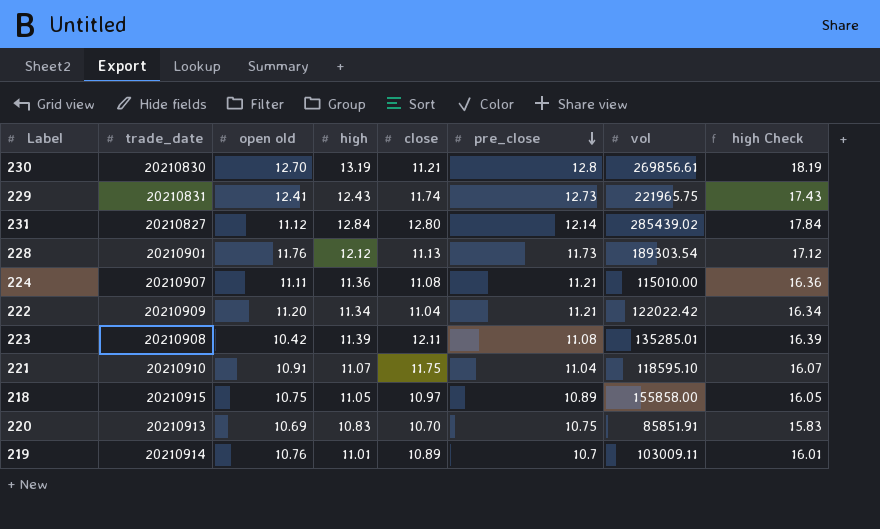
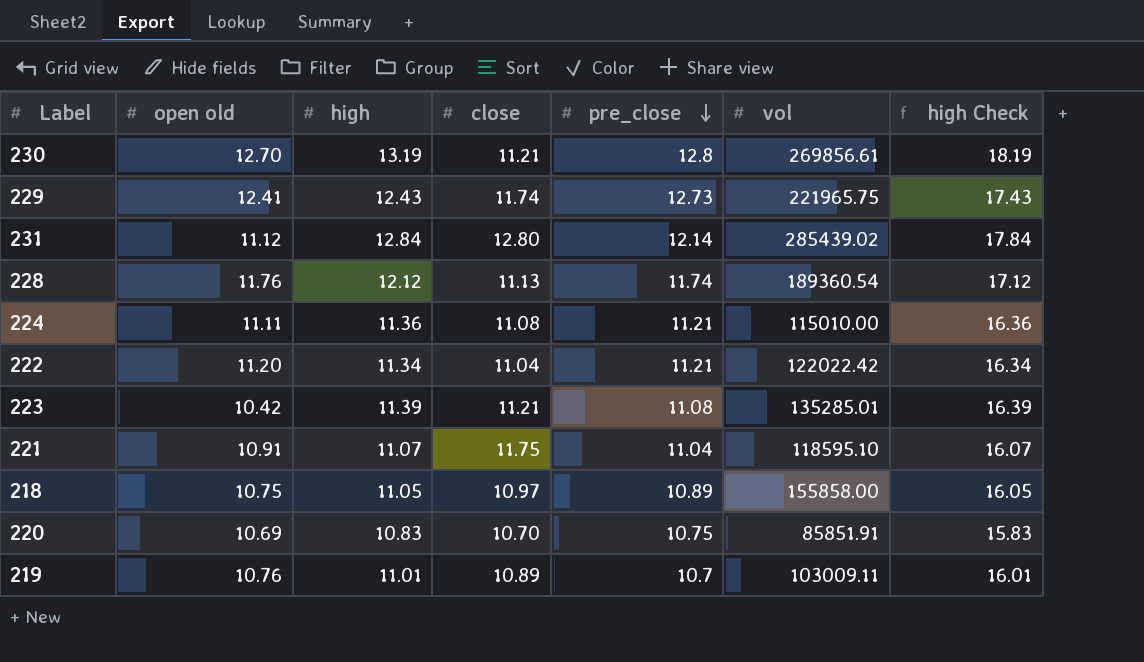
column trade_date | position: 2 -> none
228 | pre_close: 11.73 -> 11.74
228 | vol: 189303.54 -> 189360.54
223 | close: 12.11 -> 11.21

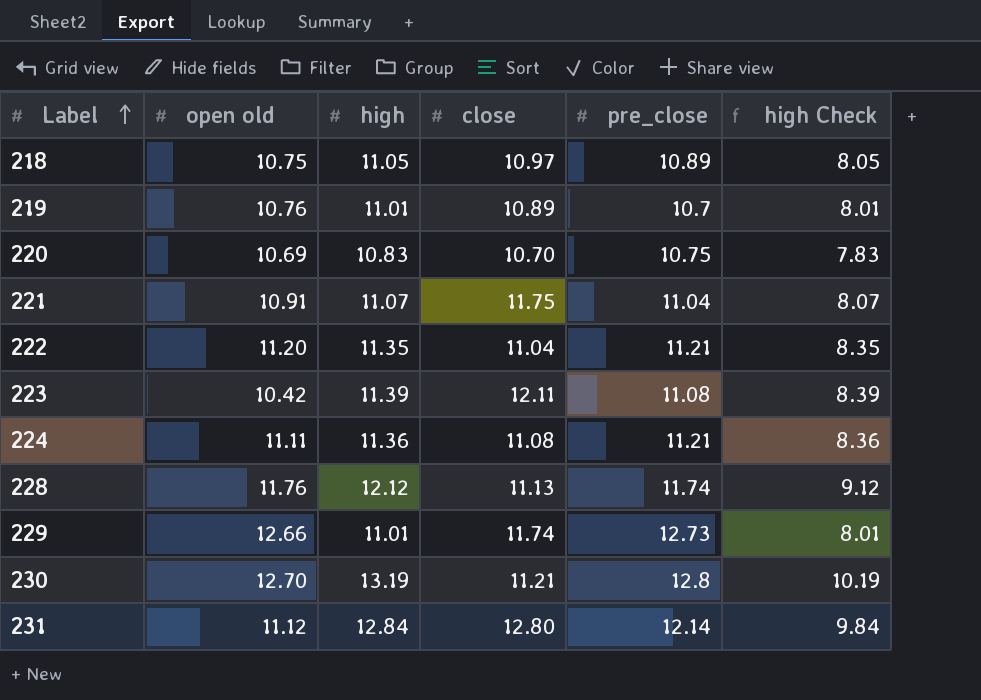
row order: pre_close descending -> Label ascending
column vol | position: 6 -> none
column high Check | formula: [high] + 5 -> [high] - 3
222 | high: 11.34 -> 11.35
223 | close: 11.21 -> 12.11
229 | open old: 12.41 -> 12.66
229 | high: 12.43 -> 11.01

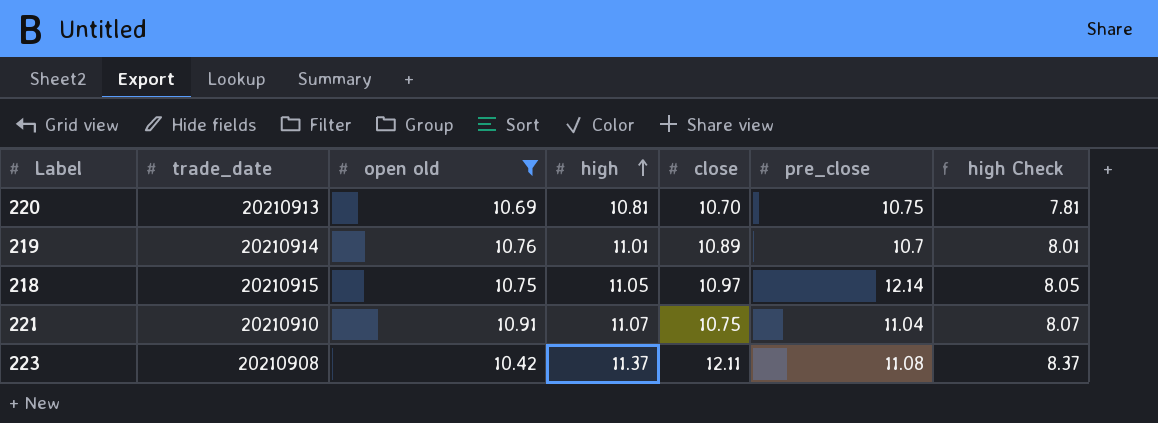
filter: none -> open old <= 10.91
row order: Label ascending -> high ascending
column trade_date | position: none -> 2
220 | high: 10.83 -> 10.81
220 | high Check: 7.83 -> 7.81
218 | pre_close: 10.89 -> 12.14
221 | close: 11.75 -> 10.75
223 | high: 11.39 -> 11.37
223 | high Check: 8.39 -> 8.37

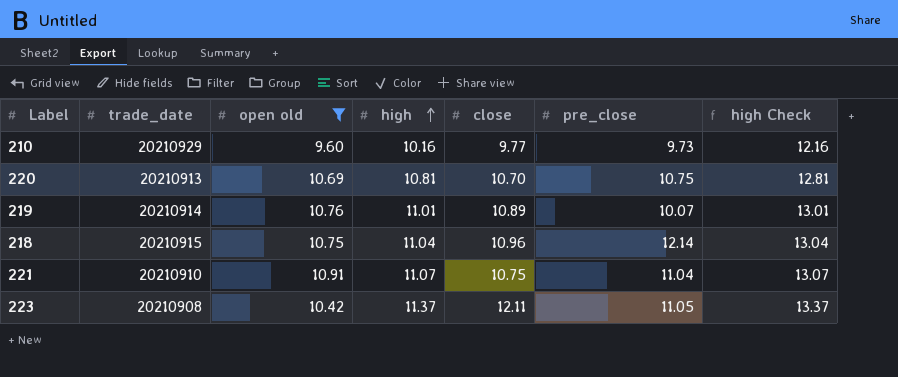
column high Check | formula: [high] - 3 -> [high] + 2
row 210: none -> 20210929 | 9.60 | 10.16 | 9.77 | 9.73 | 12.16
219 | pre_close: 10.7 -> 10.07
218 | high: 11.05 -> 11.04
218 | close: 10.97 -> 10.96
223 | pre_close: 11.08 -> 11.05

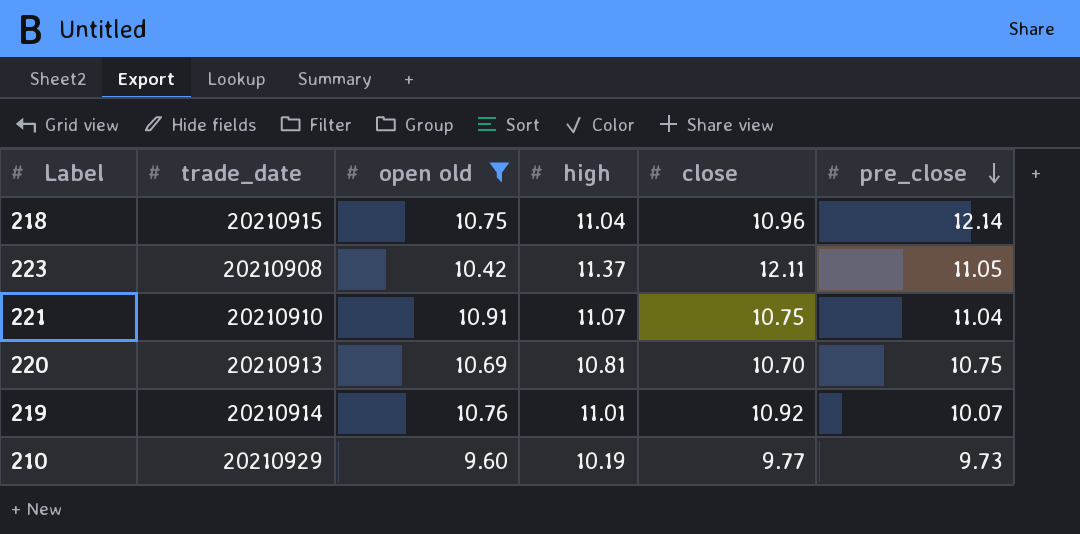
row order: high ascending -> pre_close descending
column high Check | formula: [high] + 2 -> none
219 | close: 10.89 -> 10.92
210 | high: 10.16 -> 10.19

